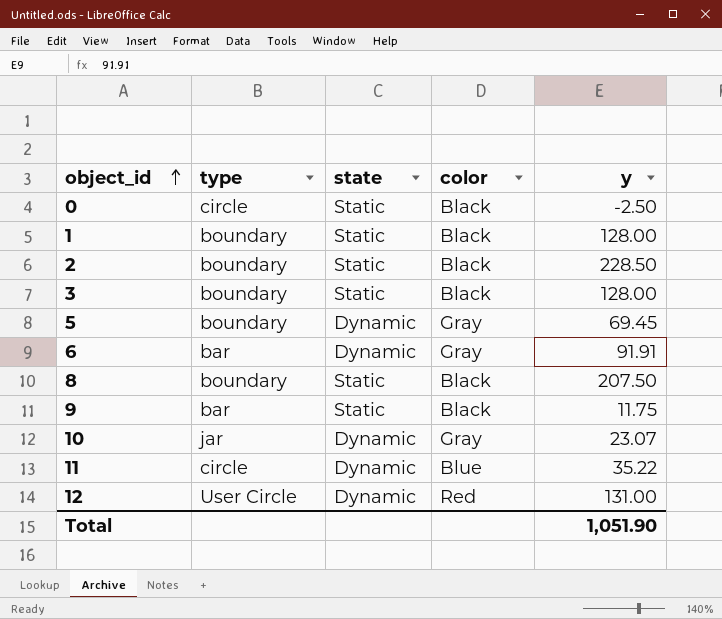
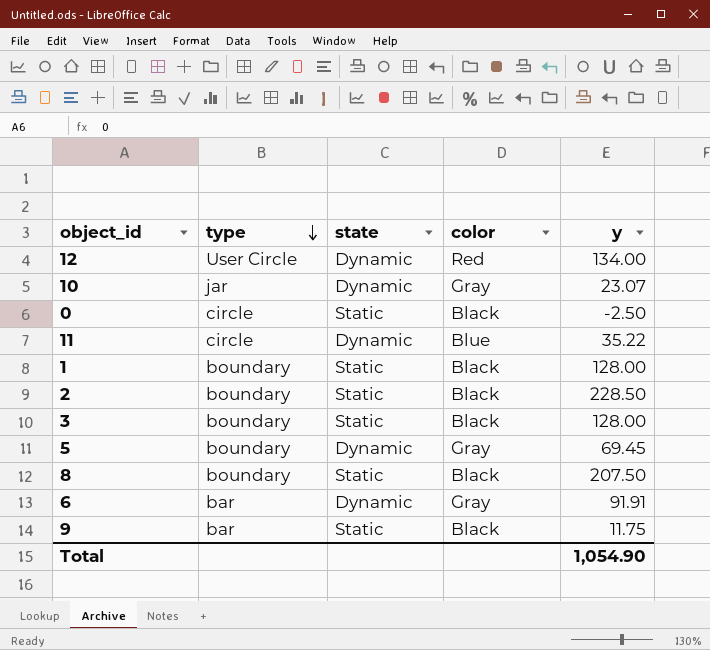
row order: object_id ascending -> type descending
12 | y: 131.00 -> 134.00
Total | y: 1,051.90 -> 1,054.90

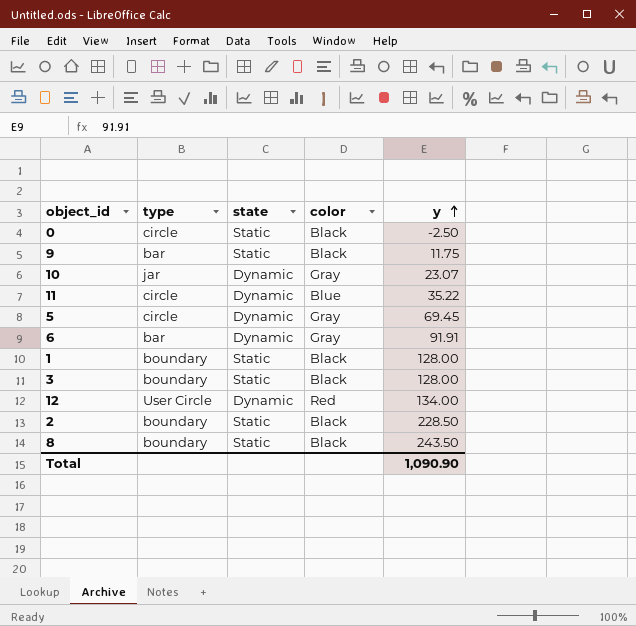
row order: type descending -> y ascending
5 | type: boundary -> circle
8 | y: 207.50 -> 243.50
Total | y: 1,054.90 -> 1,090.90

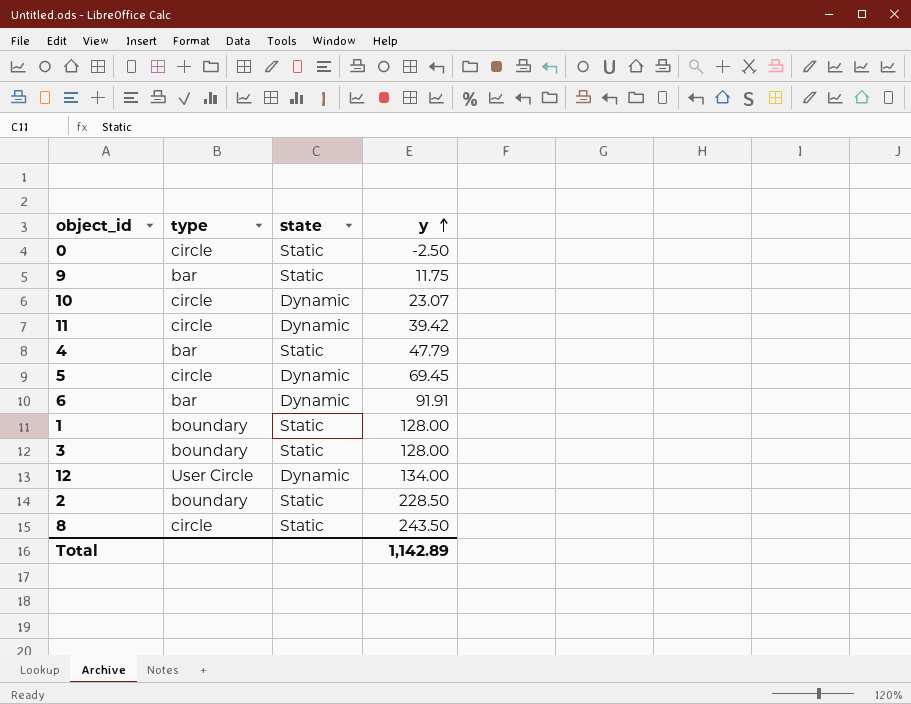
column color | position: 4 -> none
10 | type: jar -> circle
11 | y: 35.22 -> 39.42
row 4: none -> bar | Static | 47.79
8 | type: boundary -> circle
Total | y: 1,090.90 -> 1,142.89

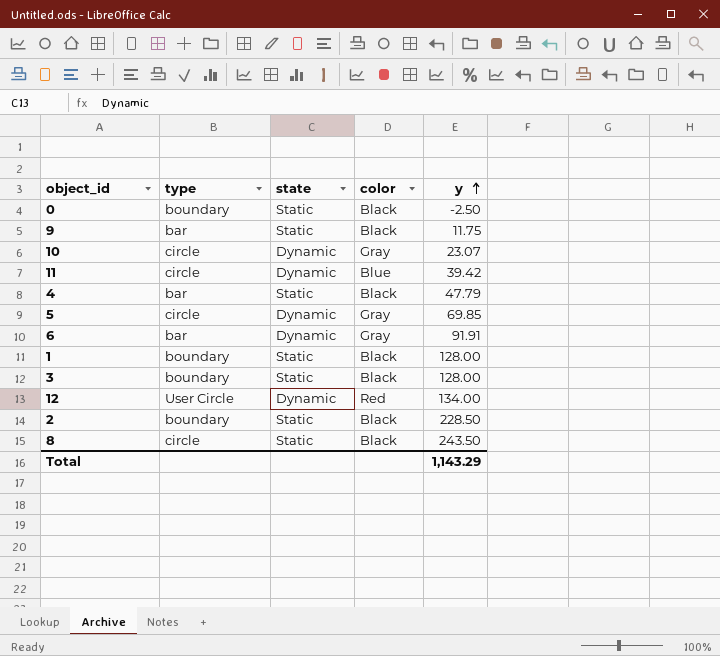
column color | position: none -> 4
0 | type: circle -> boundary
5 | y: 69.45 -> 69.85
Total | y: 1,142.89 -> 1,143.29

